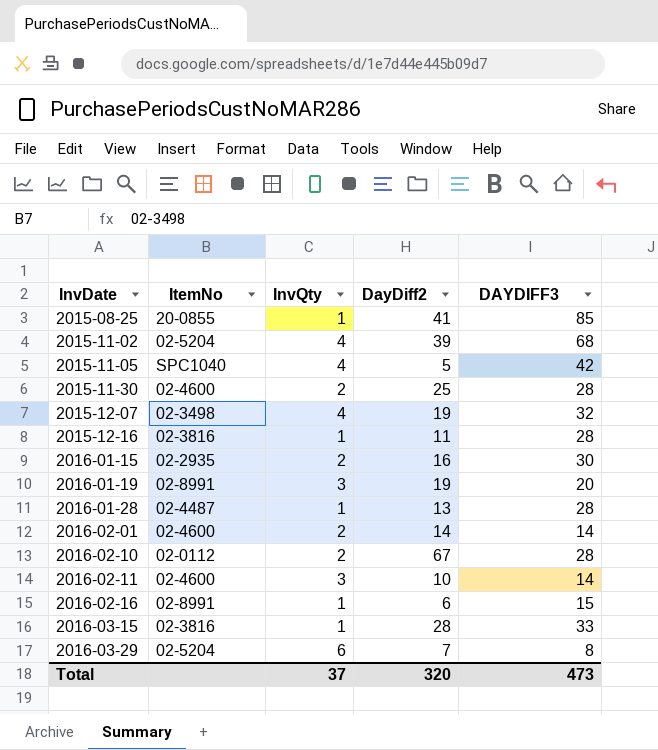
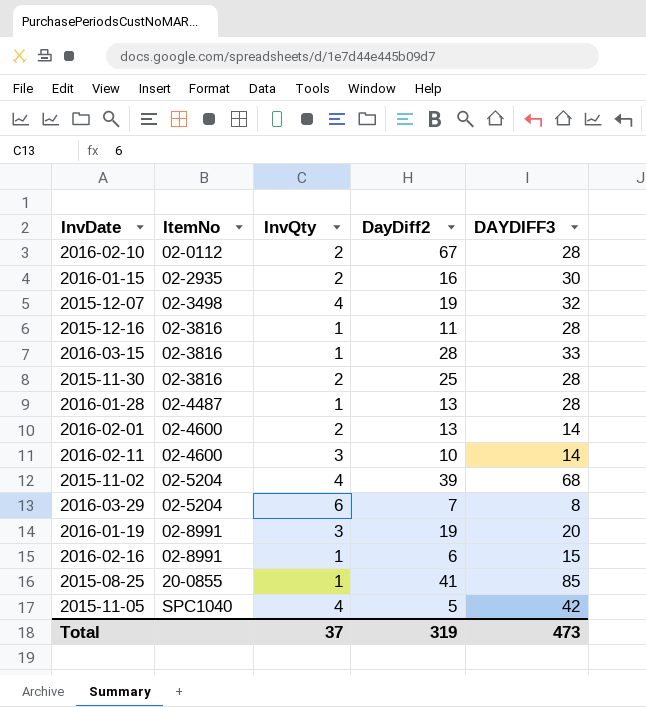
row order: InvDate ascending -> ItemNo ascending
2015-11-30 | ItemNo: 02-4600 -> 02-3816
2016-02-01 | DayDiff2: 14 -> 13
Total | DayDiff2: 320 -> 319

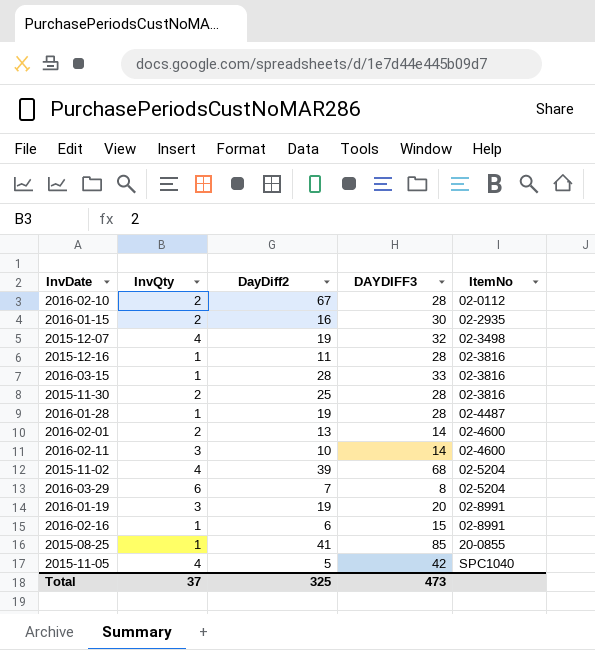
column ItemNo | position: 2 -> 5
2016-01-28 | DayDiff2: 13 -> 19
Total | DayDiff2: 319 -> 325

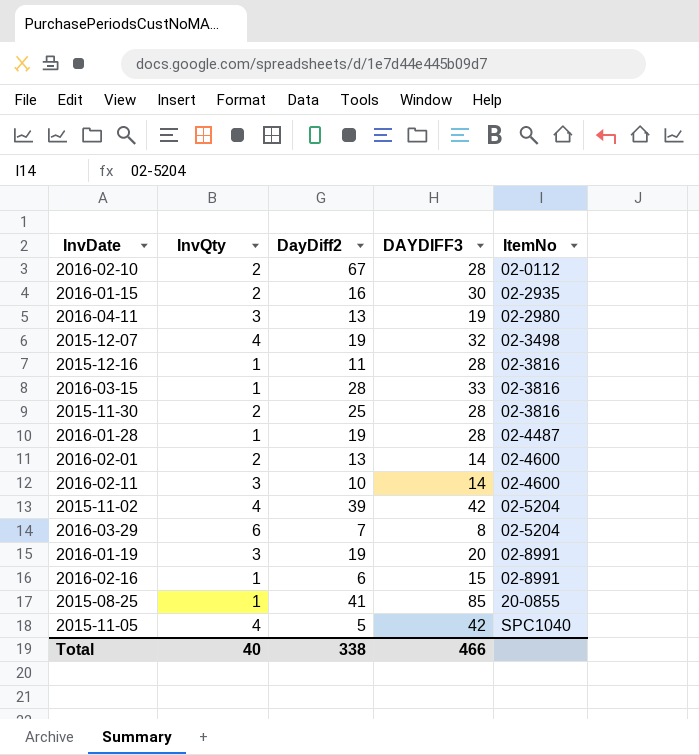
row 2016-04-11: none -> 3 | 13 | 19 | 02-2980
2015-11-02 | DAYDIFF3: 68 -> 42
Total | InvQty: 37 -> 40
Total | DayDiff2: 325 -> 338
Total | DAYDIFF3: 473 -> 466

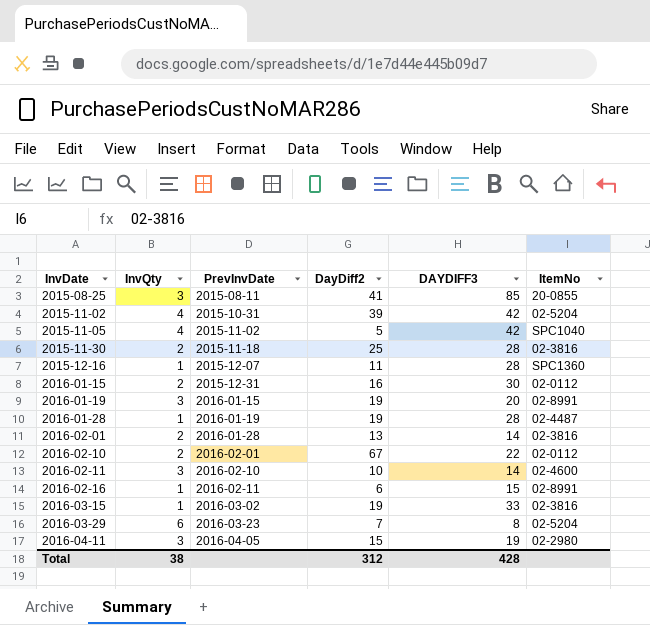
row order: ItemNo ascending -> InvDate ascending
column PrevInvDate | position: none -> 3
row 2015-12-07: 4 | 19 | 32 | 02-3498 -> none
2015-08-25 | InvQty: 1 -> 3
2015-12-16 | ItemNo: 02-3816 -> SPC1360
2016-01-15 | ItemNo: 02-2935 -> 02-0112
2016-02-01 | ItemNo: 02-4600 -> 02-3816
2016-02-10 | DAYDIFF3: 28 -> 22
2016-03-15 | DayDiff2: 28 -> 19
2016-04-11 | DayDiff2: 13 -> 15
Total | InvQty: 40 -> 38
Total | DayDiff2: 338 -> 312
Total | DAYDIFF3: 466 -> 428

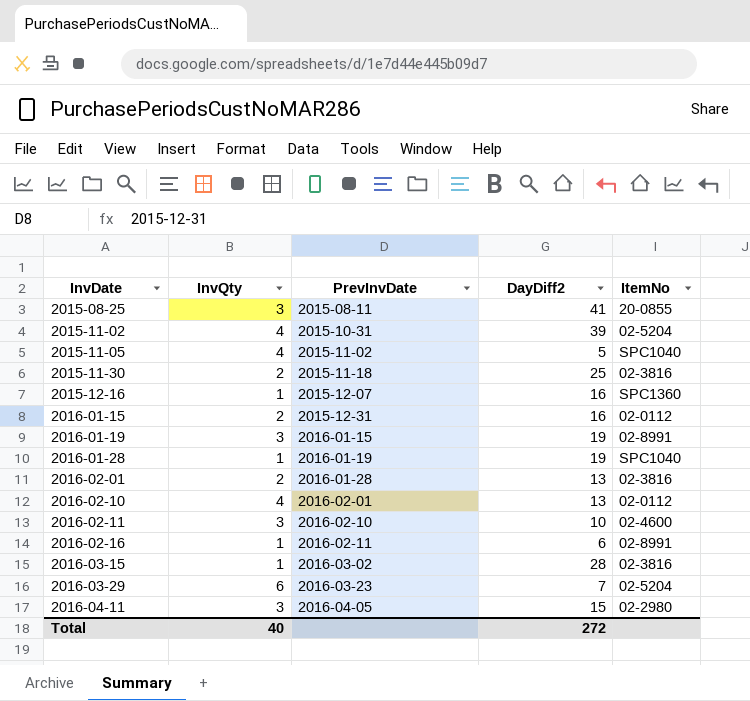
column DAYDIFF3 | position: 5 -> none
2015-12-16 | DayDiff2: 11 -> 16
2016-01-28 | ItemNo: 02-4487 -> SPC1040
2016-02-10 | InvQty: 2 -> 4
2016-02-10 | DayDiff2: 67 -> 13
2016-03-15 | DayDiff2: 19 -> 28
Total | InvQty: 38 -> 40
Total | DayDiff2: 312 -> 272

